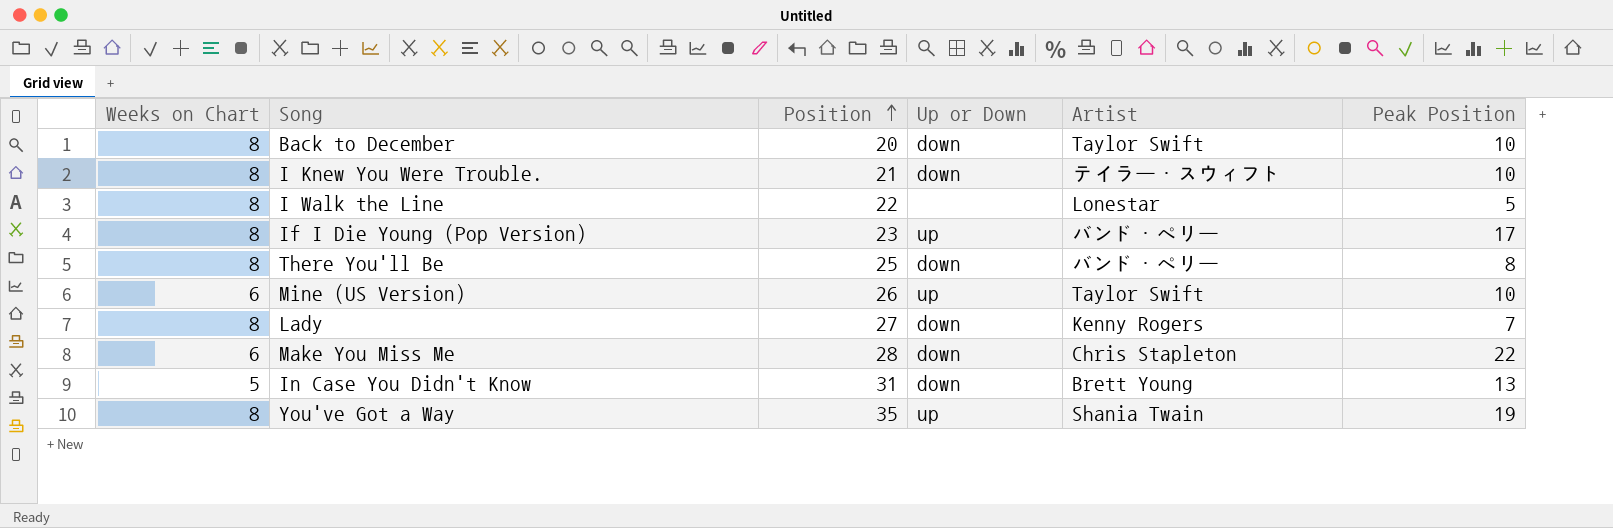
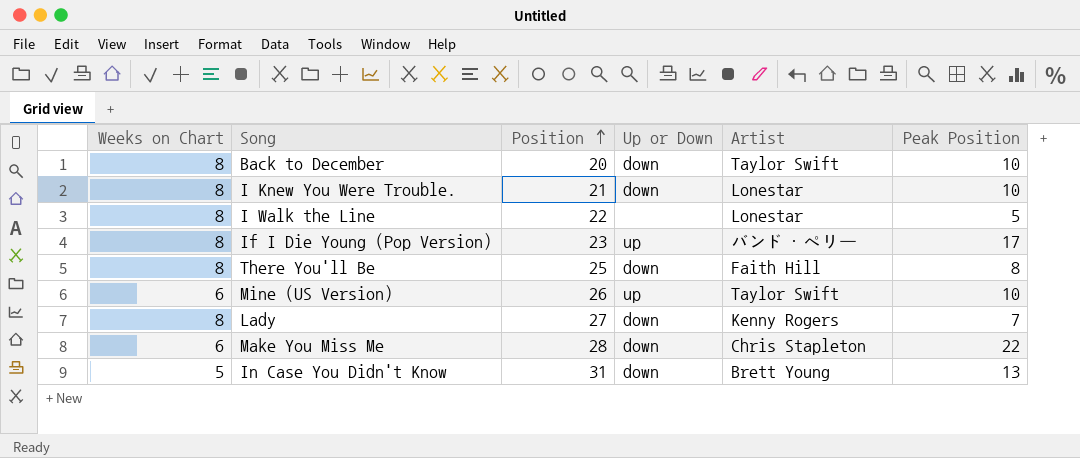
row You've Got a Way: 8 | 35 | up | Shania Twain | 19 -> none
I Knew You Were Trouble. | Artist: テイラー・スウィフト -> Lonestar
There You'll Be | Artist: バンド・ペリー -> Faith Hill

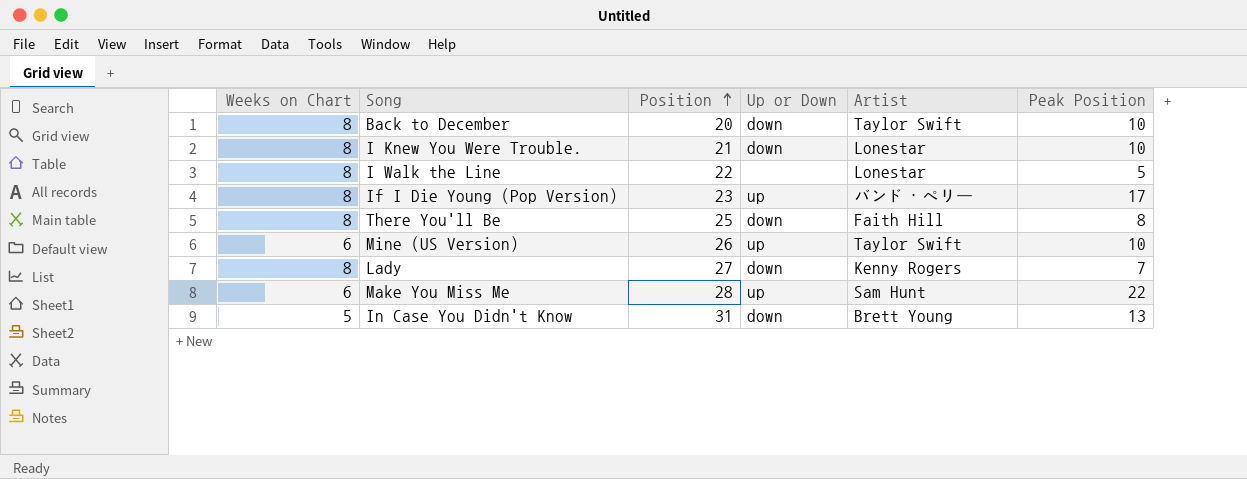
Make You Miss Me | Up or Down: down -> up
Make You Miss Me | Artist: Chris Stapleton -> Sam Hunt

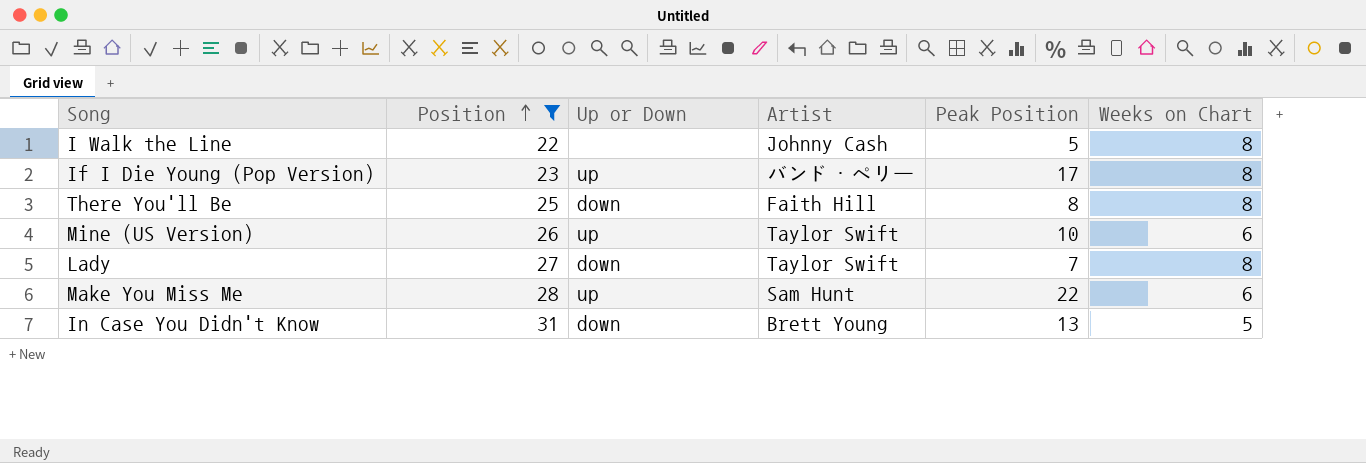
filter: none -> Position >= 22
column Weeks on Chart | position: 1 -> 6
I Walk the Line | Artist: Lonestar -> Johnny Cash
Lady | Artist: Kenny Rogers -> Taylor Swift

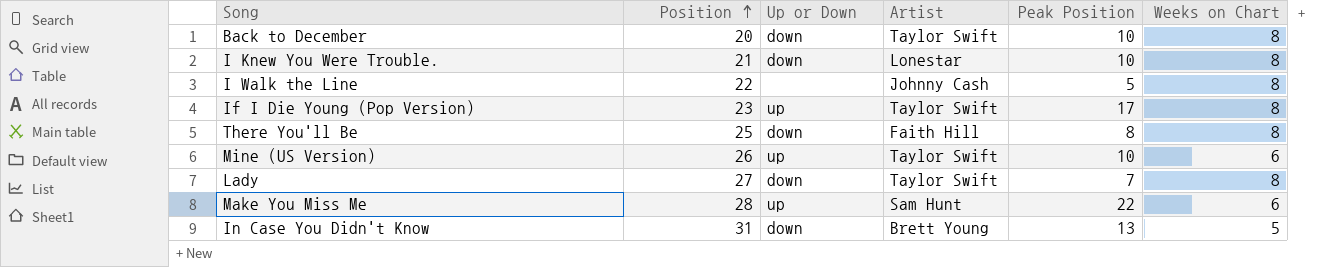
filter: Position >= 22 -> none
If I Die Young (Pop Version) | Artist: バンド・ペリー -> Taylor Swift

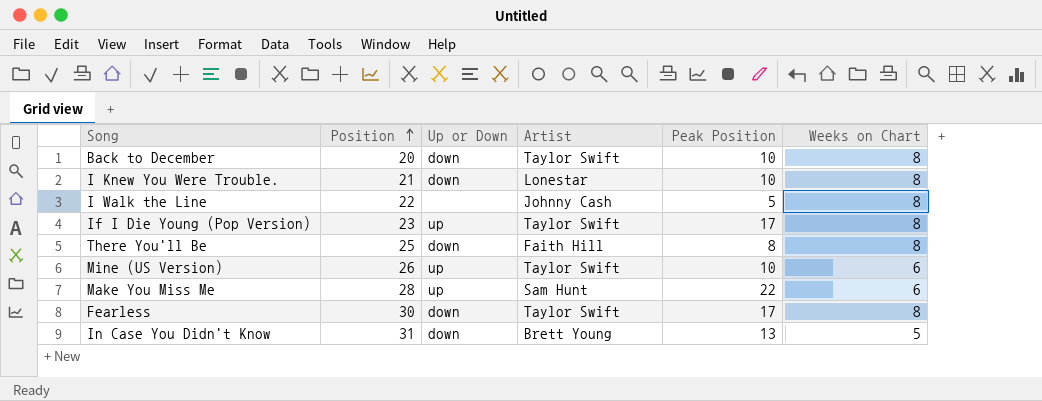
row Lady: 27 | down | Taylor Swift | 7 | 8 -> none
row Fearless: none -> 30 | down | Taylor Swift | 17 | 8

